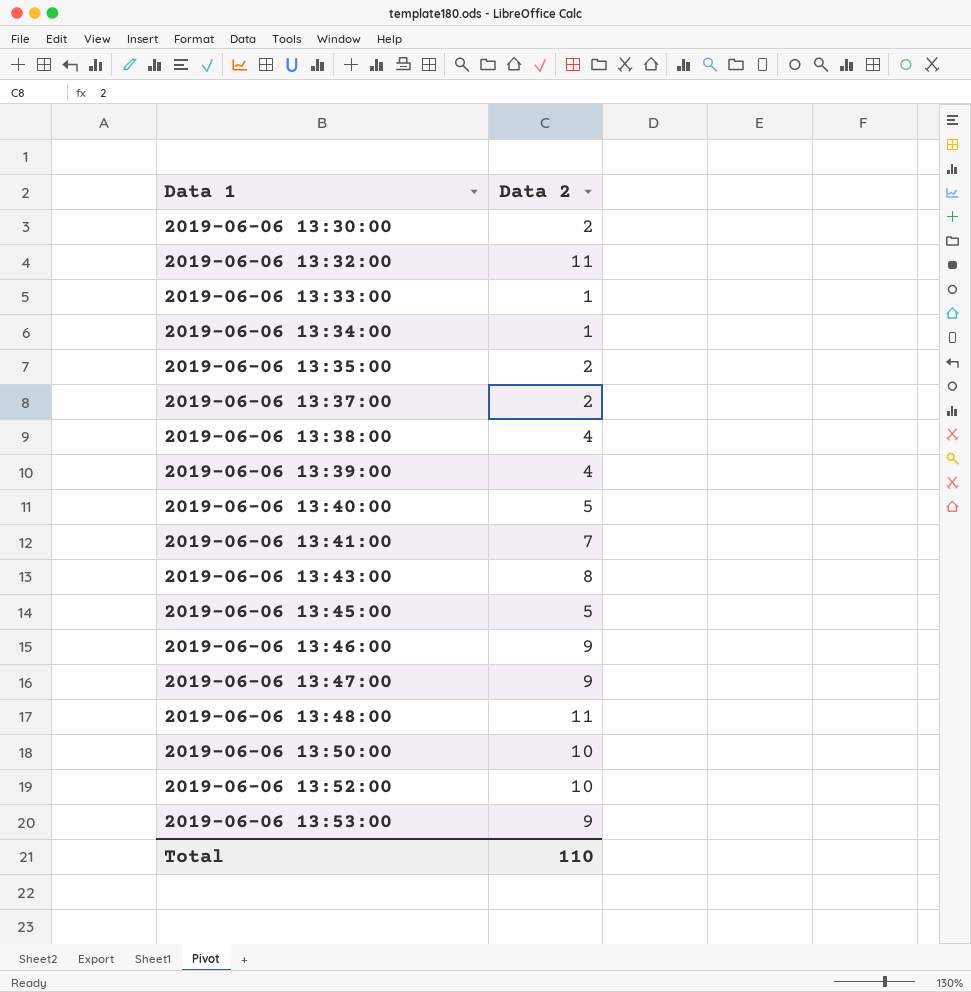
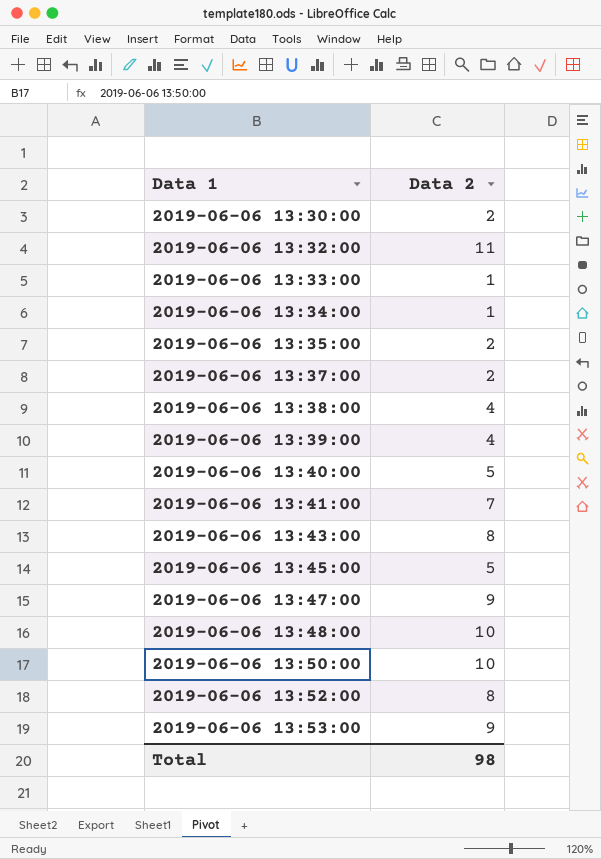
row 2019-06-06 13:46:00: 9 -> none
2019-06-06 13:48:00 | Data 2: 11 -> 10
2019-06-06 13:52:00 | Data 2: 10 -> 8
Total | Data 2: 110 -> 98

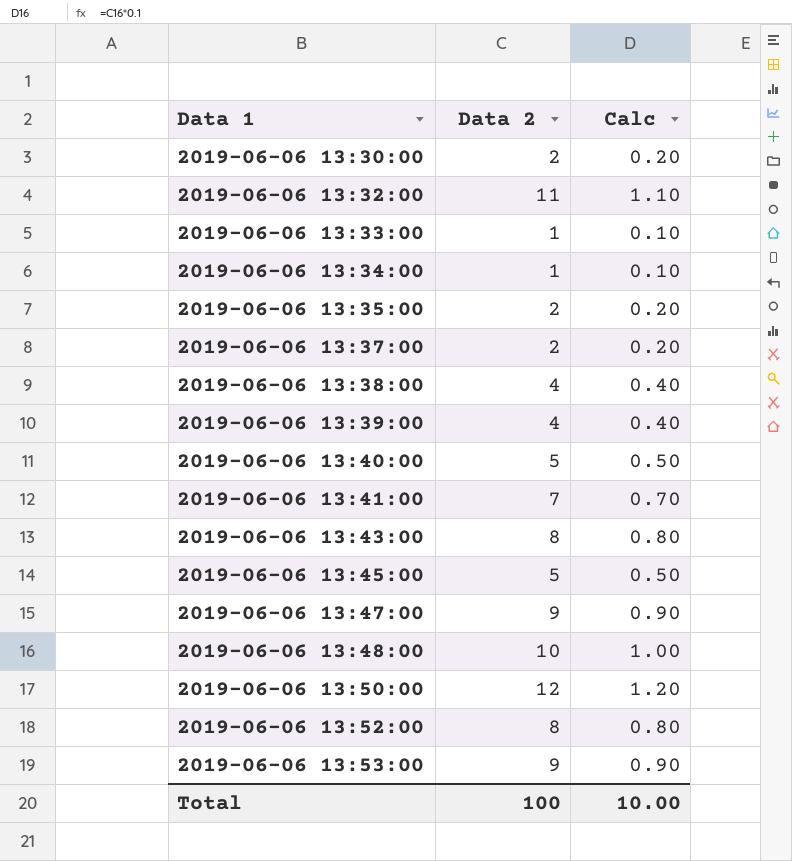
column Calc | formula: none -> [Data 2] * 0.1
2019-06-06 13:50:00 | Data 2: 10 -> 12
Total | Data 2: 98 -> 100

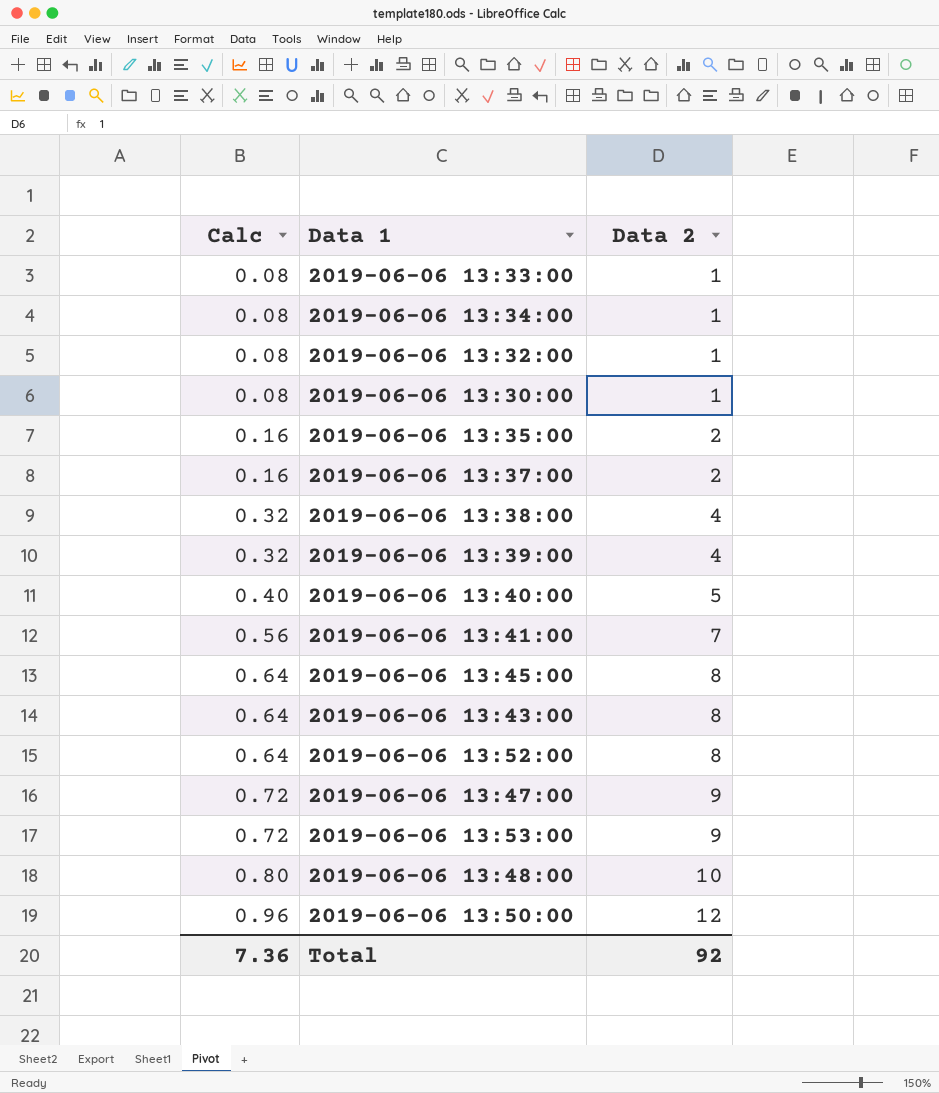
row order: Data 1 ascending -> Calc ascending
column Calc | formula: [Data 2] * 0.1 -> [Data 2] * 0.08
column Calc | position: 3 -> 1
2019-06-06 13:32:00 | Data 2: 11 -> 1
2019-06-06 13:30:00 | Data 2: 2 -> 1
2019-06-06 13:45:00 | Data 2: 5 -> 8
Total | Calc: 10.00 -> 7.36
Total | Data 2: 100 -> 92

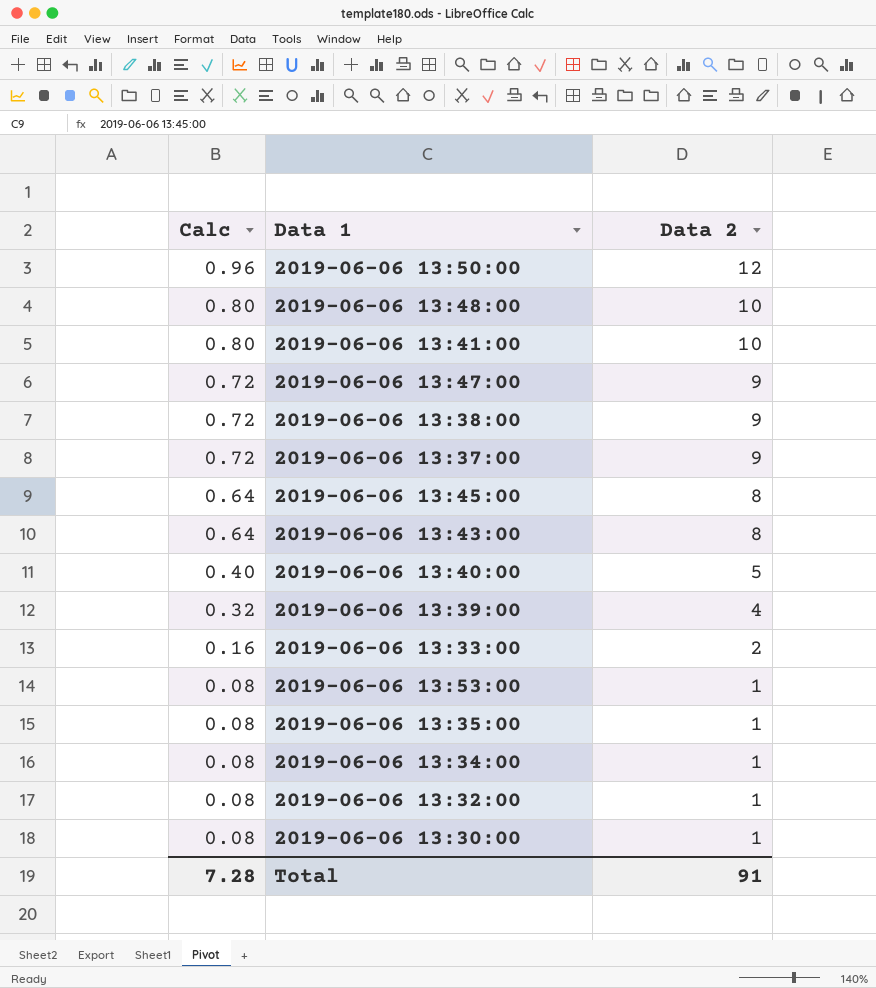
row order: Calc ascending -> Calc descending
row 2019-06-06 13:52:00: 0.64 | 8 -> none
2019-06-06 13:41:00 | Calc: 0.56 -> 0.80
2019-06-06 13:41:00 | Data 2: 7 -> 10
2019-06-06 13:38:00 | Calc: 0.32 -> 0.72
2019-06-06 13:38:00 | Data 2: 4 -> 9
2019-06-06 13:37:00 | Calc: 0.16 -> 0.72
2019-06-06 13:37:00 | Data 2: 2 -> 9
2019-06-06 13:33:00 | Calc: 0.08 -> 0.16
2019-06-06 13:33:00 | Data 2: 1 -> 2
2019-06-06 13:53:00 | Calc: 0.72 -> 0.08
2019-06-06 13:53:00 | Data 2: 9 -> 1
2019-06-06 13:35:00 | Calc: 0.16 -> 0.08
2019-06-06 13:35:00 | Data 2: 2 -> 1
Total | Calc: 7.36 -> 7.28
Total | Data 2: 92 -> 91

